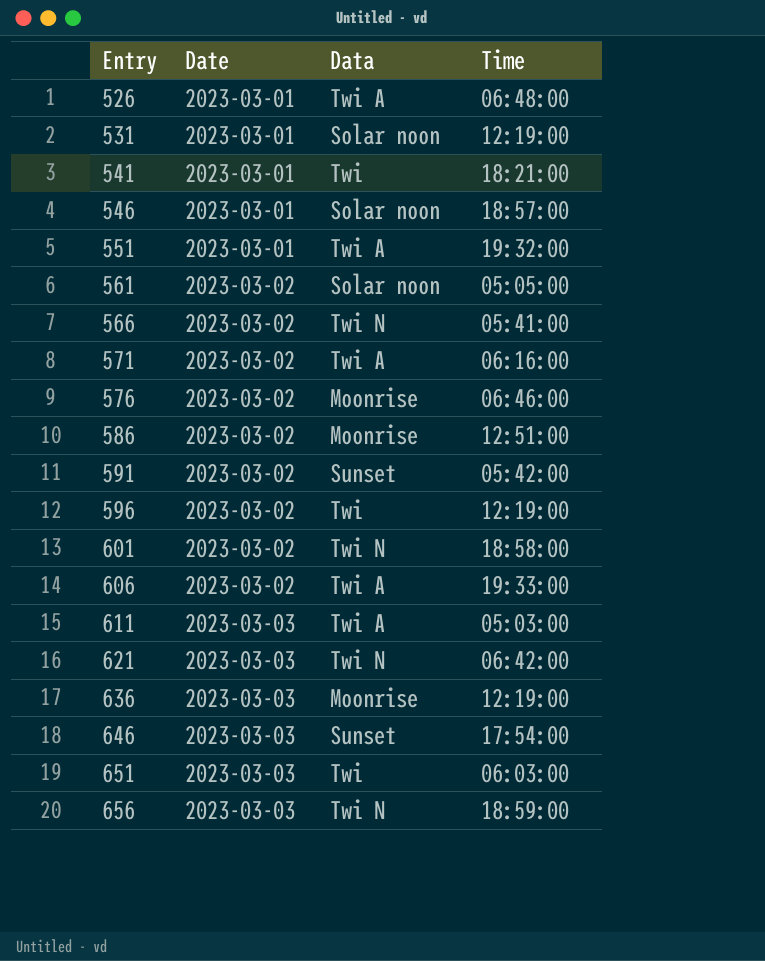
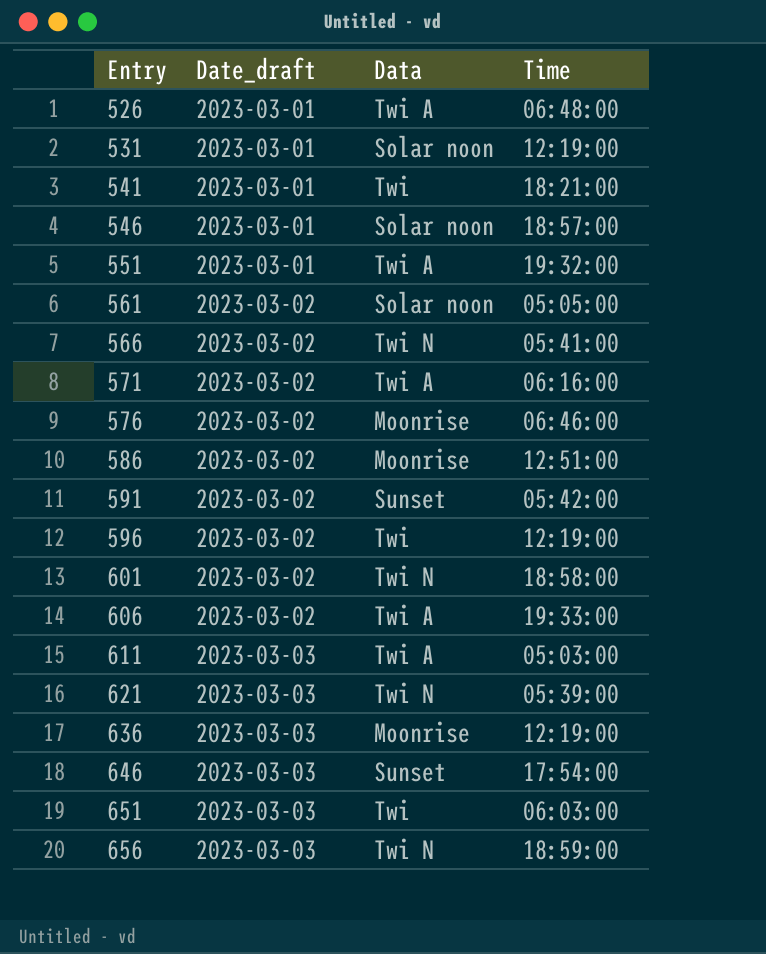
column name: Date -> Date_draft
621 | Time: 06:42:00 -> 05:39:00

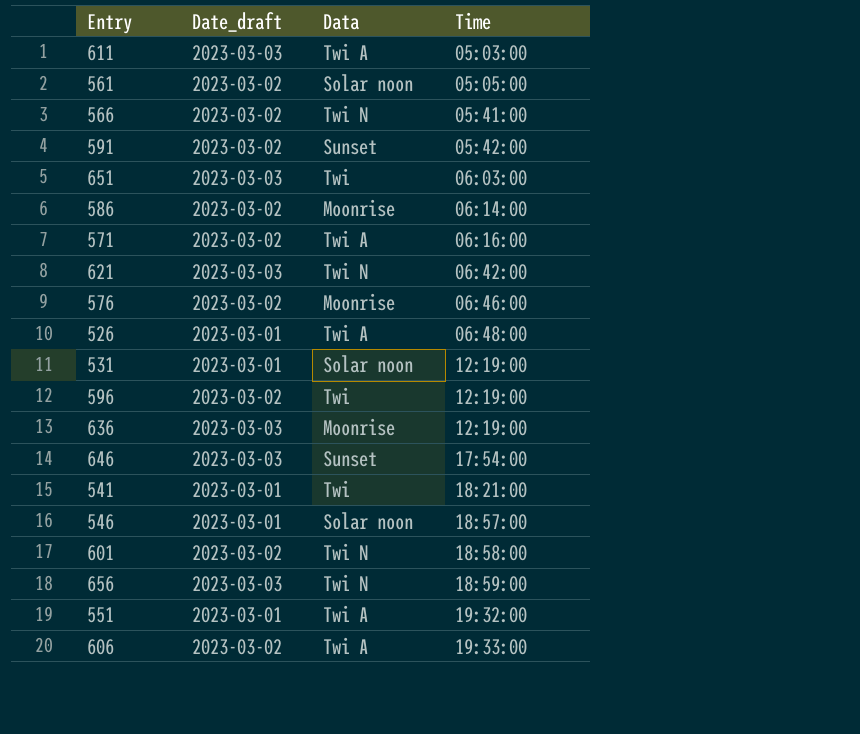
row order: Entry ascending -> Time ascending
586 | Time: 12:51:00 -> 06:14:00
621 | Time: 05:39:00 -> 06:42:00

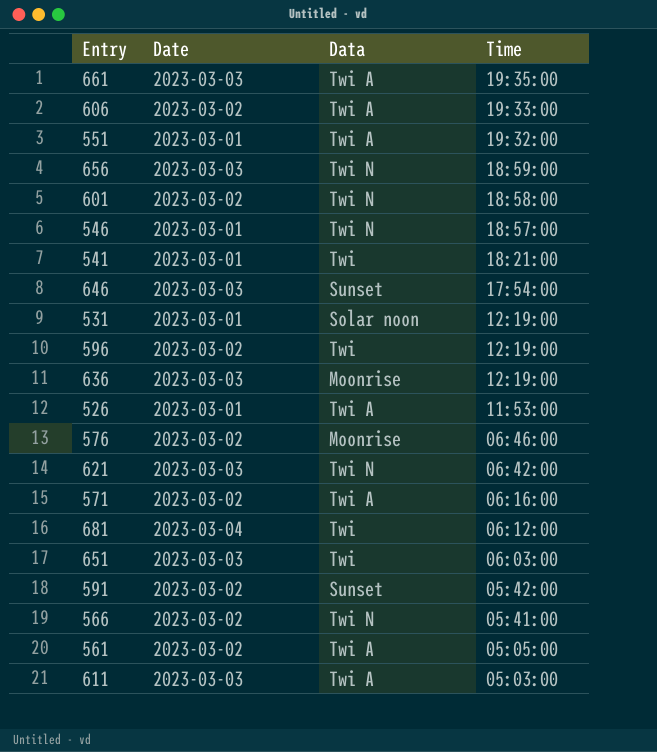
row order: Time ascending -> Time descending
column name: Date_draft -> Date
row 586: 2023-03-02 | Moonrise | 06:14:00 -> none
row 661: none -> 2023-03-03 | Twi A | 19:35:00
546 | Data: Solar noon -> Twi N
526 | Time: 06:48:00 -> 11:53:00
row 681: none -> 2023-03-04 | Twi | 06:12:00
561 | Data: Solar noon -> Twi A

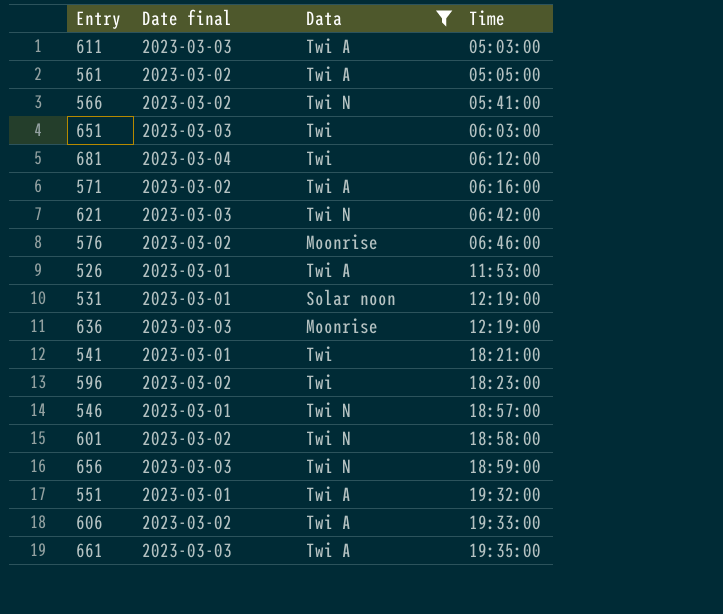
filter: none -> Data != Sunset
row order: Time descending -> Time ascending
column name: Date -> Date final
596 | Time: 12:19:00 -> 18:23:00

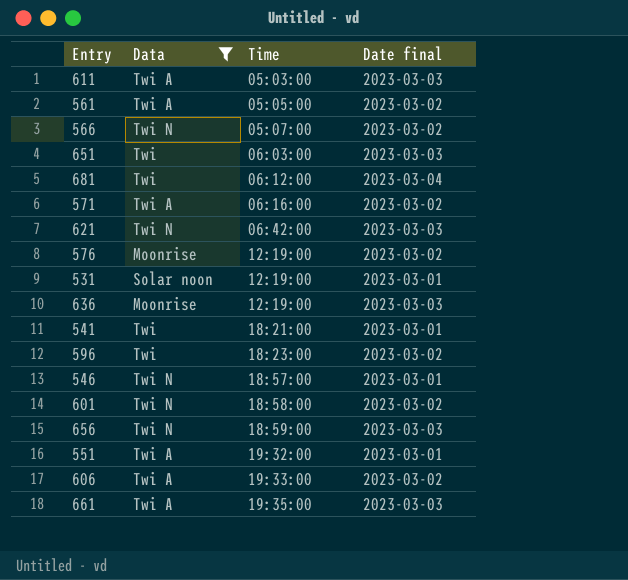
column Date final | position: 2 -> 4
row 526: 2023-03-01 | Twi A | 11:53:00 -> none
566 | Time: 05:41:00 -> 05:07:00
576 | Time: 06:46:00 -> 12:19:00

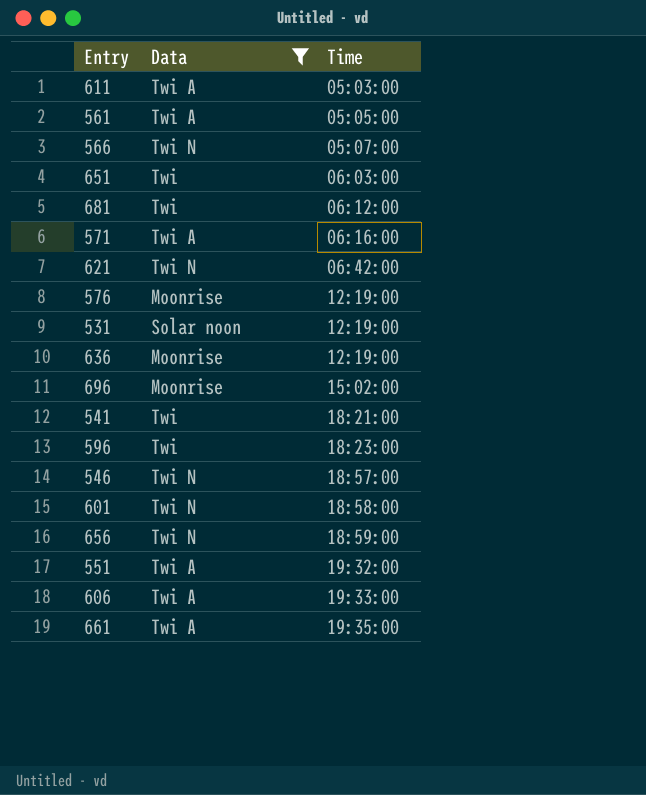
column Date final | position: 4 -> none
row 696: none -> Moonrise | 15:02:00

